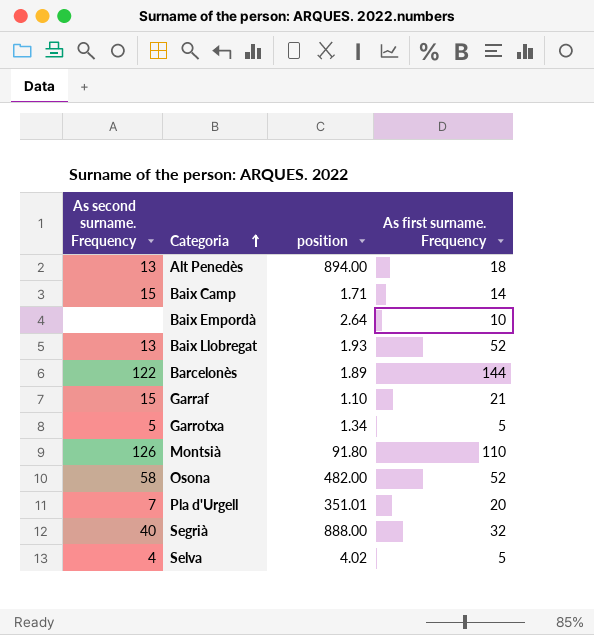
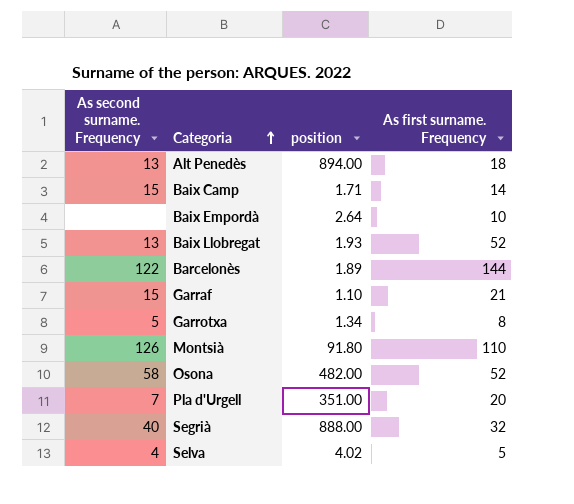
Garrotxa | As first surname. Frequency: 5 -> 8
Pla d'Urgell | position: 351.01 -> 351.00

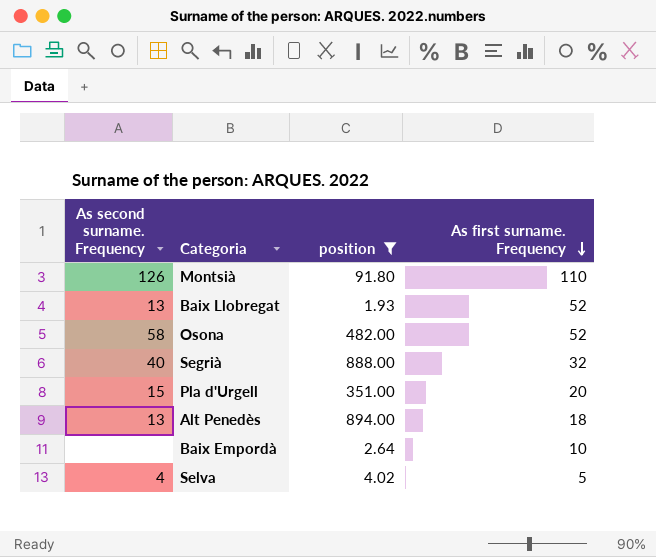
filter: none -> position >= 1.93
row order: Categoria ascending -> As first surname. Frequency descending
Pla d'Urgell | As second surname. Frequency: 7 -> 15

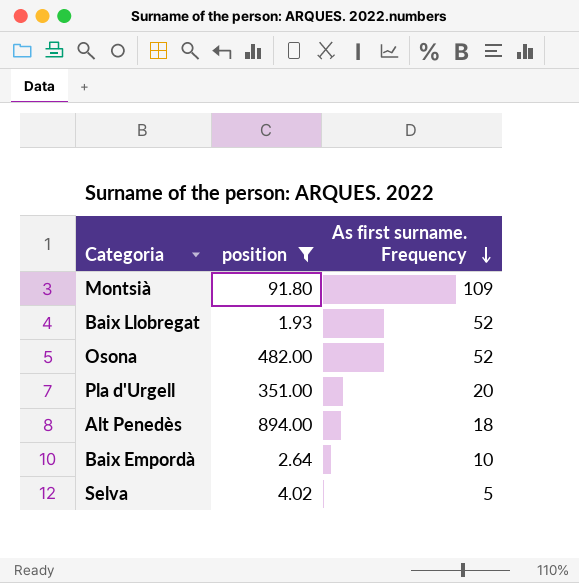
column As second surname. Frequency | position: 1 -> none
row Segrià: 40 | 888.00 | 32 -> none
Montsià | As first surname. Frequency: 110 -> 109

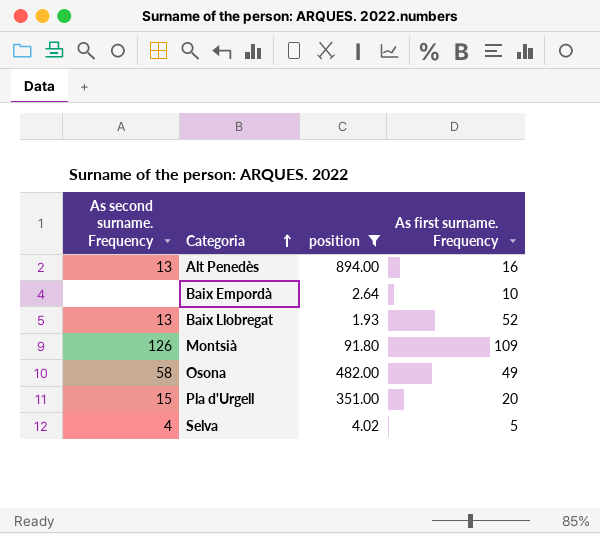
row order: As first surname. Frequency descending -> Categoria ascending
column As second surname. Frequency | position: none -> 1
Alt Penedès | As first surname. Frequency: 18 -> 16
Osona | As first surname. Frequency: 52 -> 49

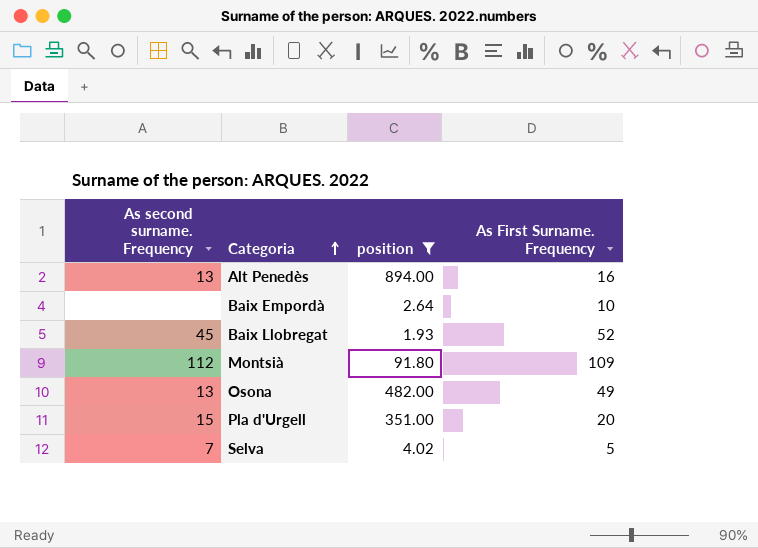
column name: As first surname. Frequency -> As First Surname. Frequency
Baix Llobregat | As second surname. Frequency: 13 -> 45
Montsià | As second surname. Frequency: 126 -> 112
Osona | As second surname. Frequency: 58 -> 13
Selva | As second surname. Frequency: 4 -> 7

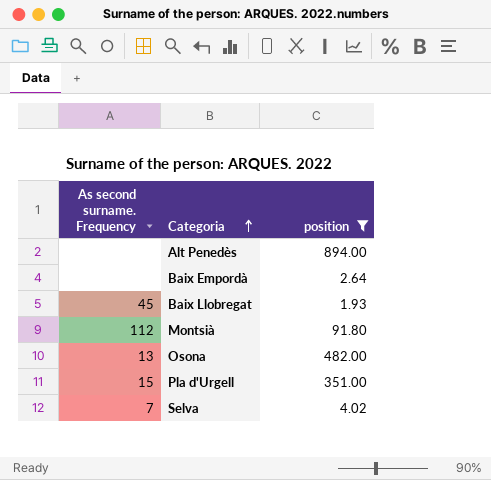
column As First Surname. Frequency | position: 4 -> none
Alt Penedès | As second surname. Frequency: 13 -> none

